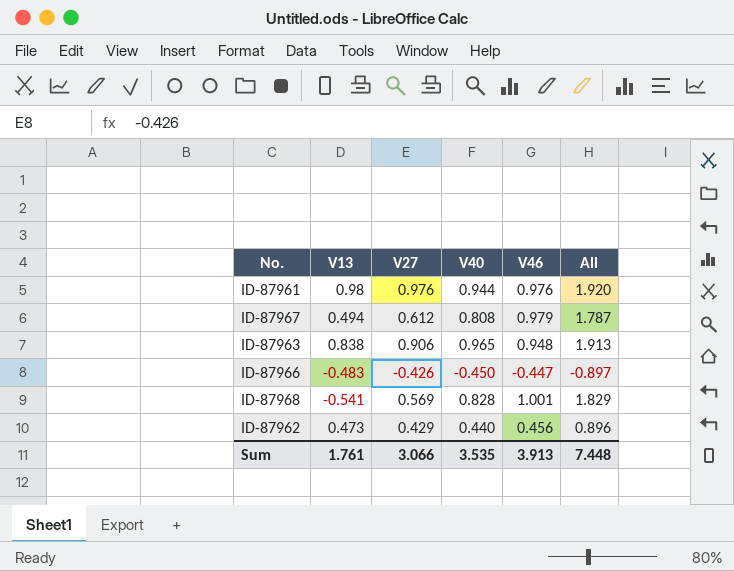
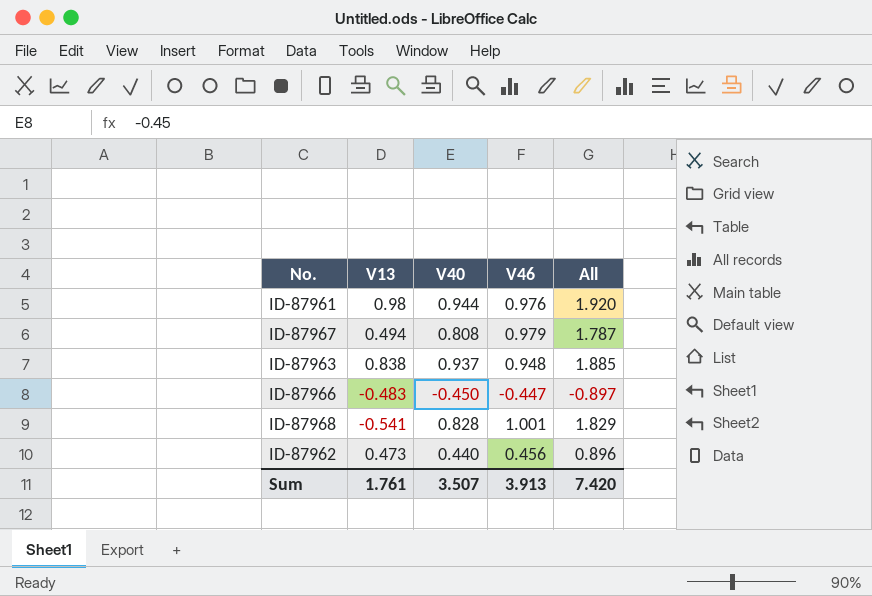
column V27 | position: 3 -> none
ID-87963 | V40: 0.965 -> 0.937
ID-87963 | All: 1.913 -> 1.885
Sum | V40: 3.535 -> 3.507
Sum | All: 7.448 -> 7.420

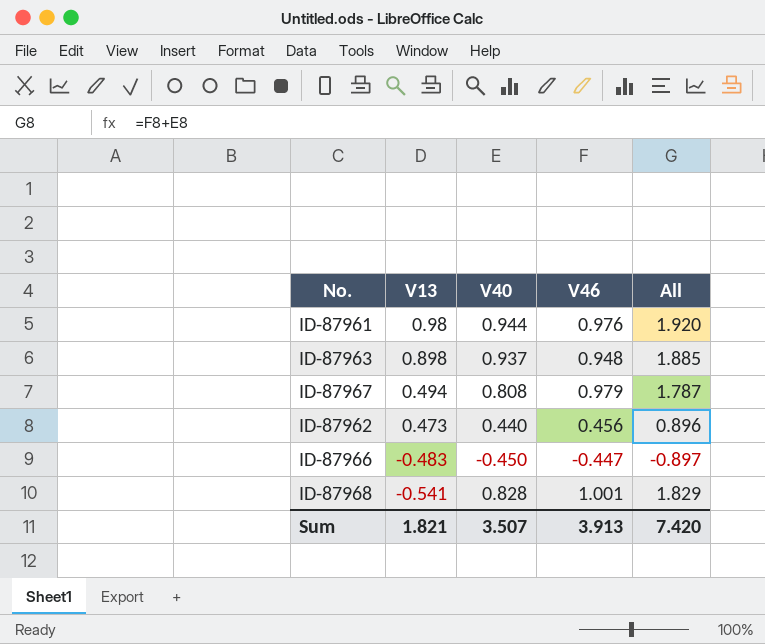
row order: none -> V13 descending
ID-87963 | V13: 0.838 -> 0.898
Sum | V13: 1.761 -> 1.821

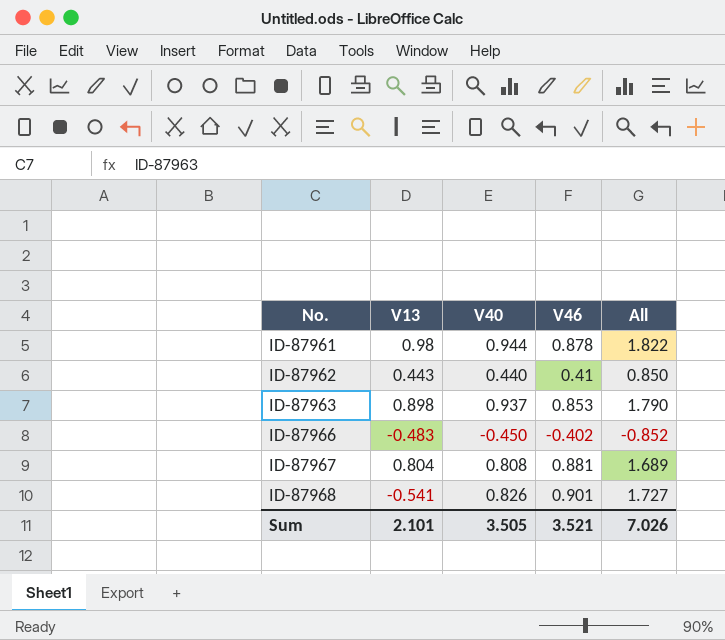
row order: V13 descending -> No. ascending
ID-87961 | V46: 0.976 -> 0.878
ID-87961 | All: 1.920 -> 1.822
ID-87962 | V13: 0.473 -> 0.443
ID-87962 | V46: 0.456 -> 0.41
ID-87962 | All: 0.896 -> 0.850
ID-87963 | V46: 0.948 -> 0.853
ID-87963 | All: 1.885 -> 1.790
ID-87966 | V46: -0.447 -> -0.402
ID-87966 | All: -0.897 -> -0.852
ID-87967 | V13: 0.494 -> 0.804
ID-87967 | V46: 0.979 -> 0.881
ID-87967 | All: 1.787 -> 1.689
ID-87968 | V40: 0.828 -> 0.826
ID-87968 | V46: 1.001 -> 0.901
ID-87968 | All: 1.829 -> 1.727
Sum | V13: 1.821 -> 2.101
Sum | V40: 3.507 -> 3.505
Sum | V46: 3.913 -> 3.521
Sum | All: 7.420 -> 7.026

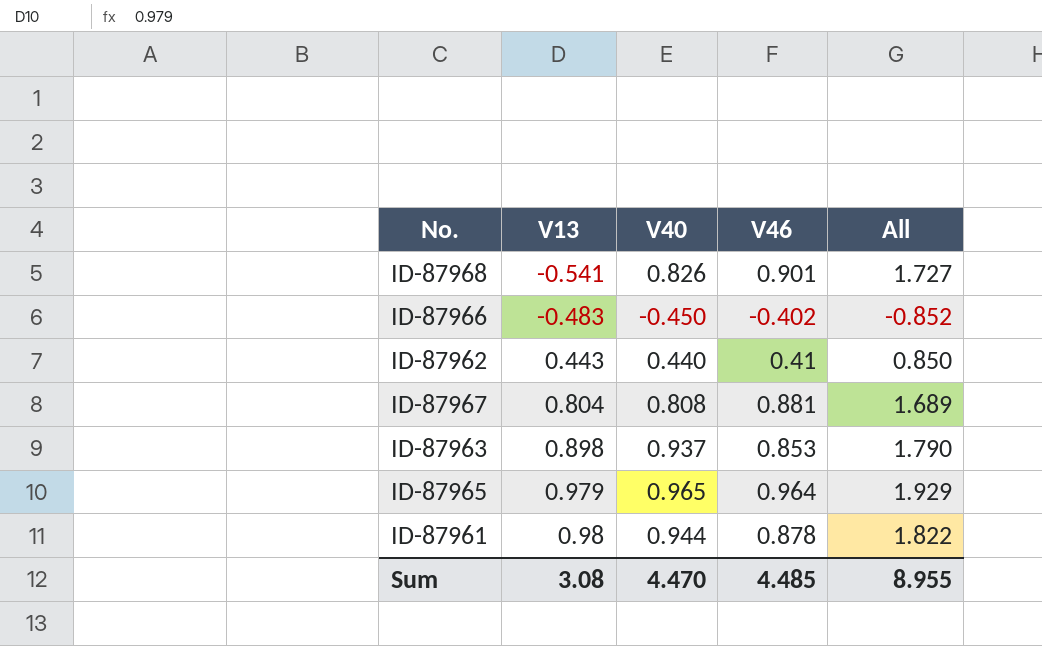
row order: No. ascending -> V13 ascending
row ID-87965: none -> 0.979 | 0.965 | 0.964 | 1.929
Sum | V13: 2.101 -> 3.08
Sum | V40: 3.505 -> 4.470
Sum | V46: 3.521 -> 4.485
Sum | All: 7.026 -> 8.955

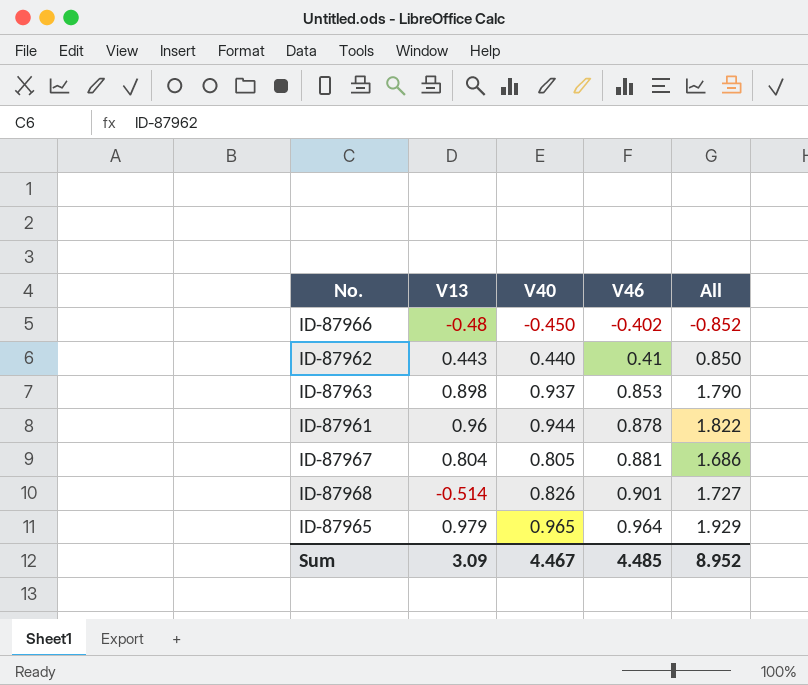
row order: V13 ascending -> V46 ascending
ID-87966 | V13: -0.483 -> -0.48
ID-87961 | V13: 0.98 -> 0.96
ID-87967 | V40: 0.808 -> 0.805
ID-87967 | All: 1.689 -> 1.686
ID-87968 | V13: -0.541 -> -0.514
Sum | V13: 3.08 -> 3.09
Sum | V40: 4.470 -> 4.467
Sum | All: 8.955 -> 8.952

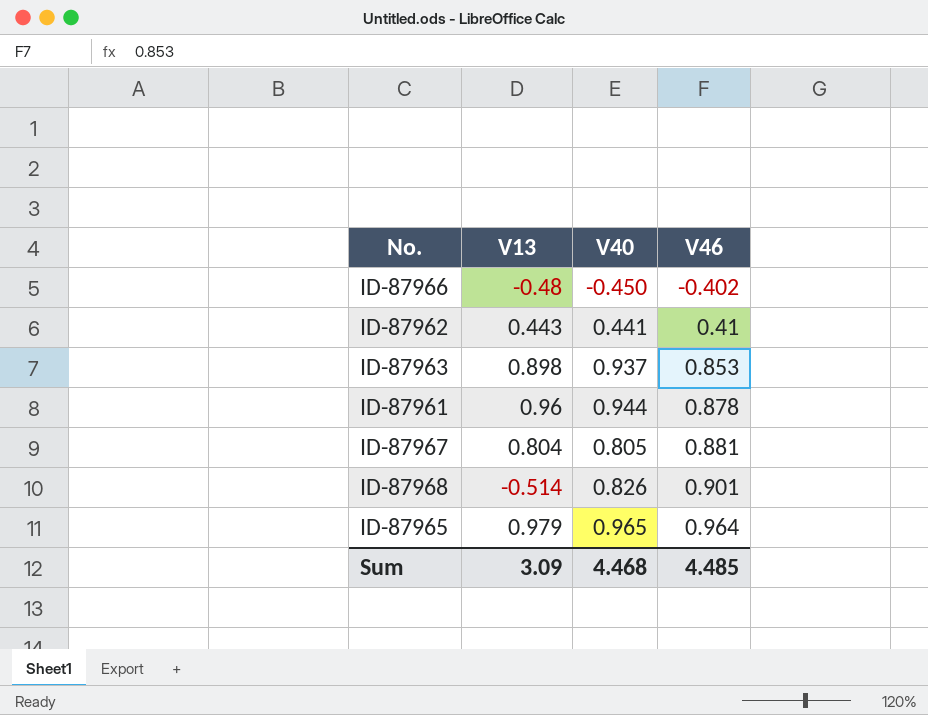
column All | formula: [V40] + [V46] -> none
ID-87962 | V40: 0.440 -> 0.441
Sum | V40: 4.467 -> 4.468

